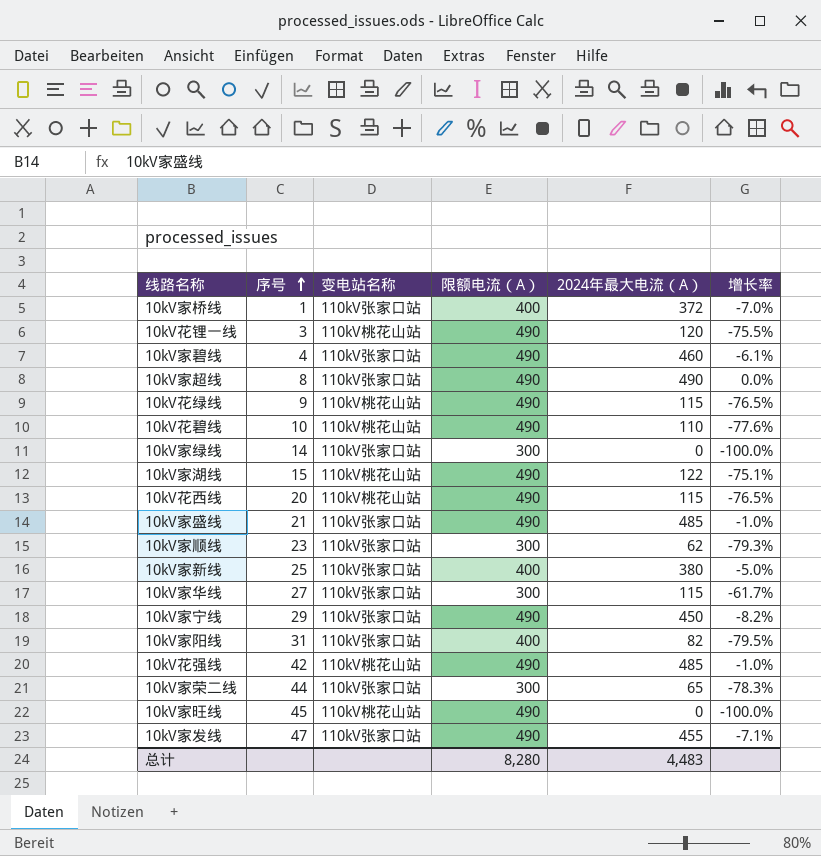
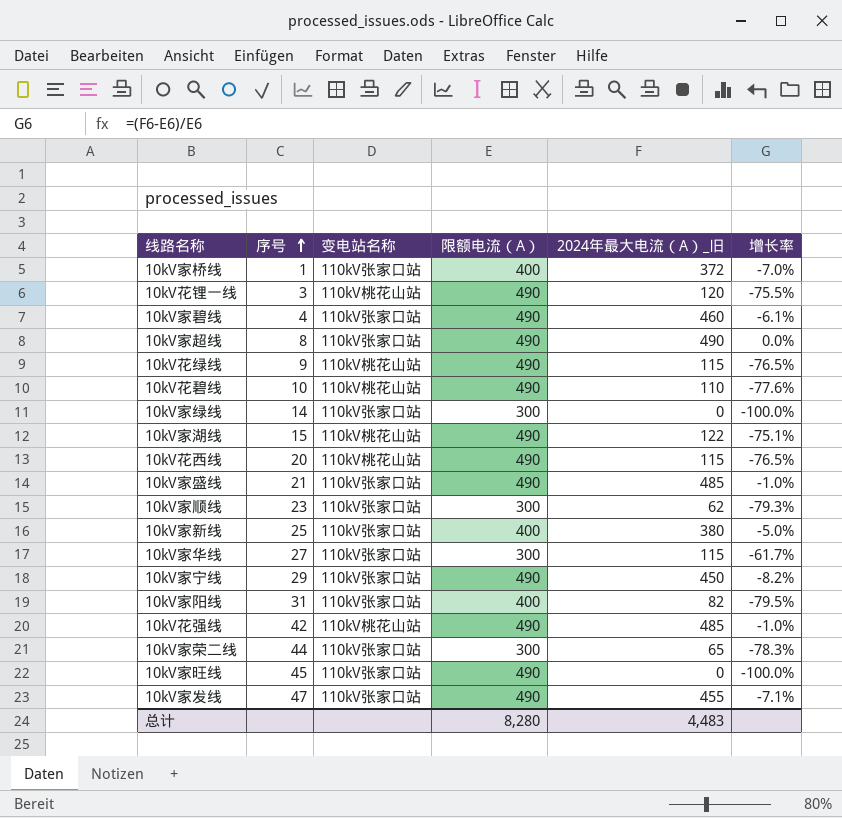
column name: 2024年最大电流（A） -> 2024年最大电流（A）_旧
10kV家旺线 | 变电站名称: 110kV桃花山站 -> 110kV张家口站

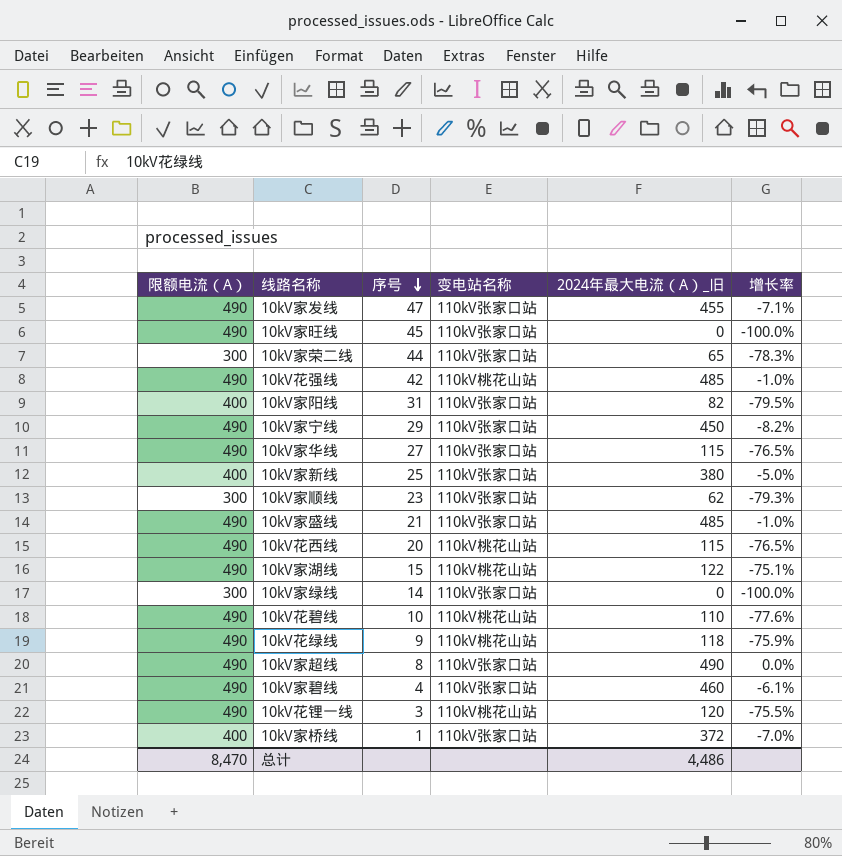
row order: 序号 ascending -> 序号 descending
column 限额电流（A） | position: 4 -> 1
10kV家华线 | 限额电流（A）: 300 -> 490
10kV家华线 | 增长率: -61.7% -> -76.5%
10kV花绿线 | 2024年最大电流（A）_旧: 115 -> 118
10kV花绿线 | 增长率: -76.5% -> -75.9%
总计 | 限额电流（A）: 8,280 -> 8,470
总计 | 2024年最大电流（A）_旧: 4,483 -> 4,486

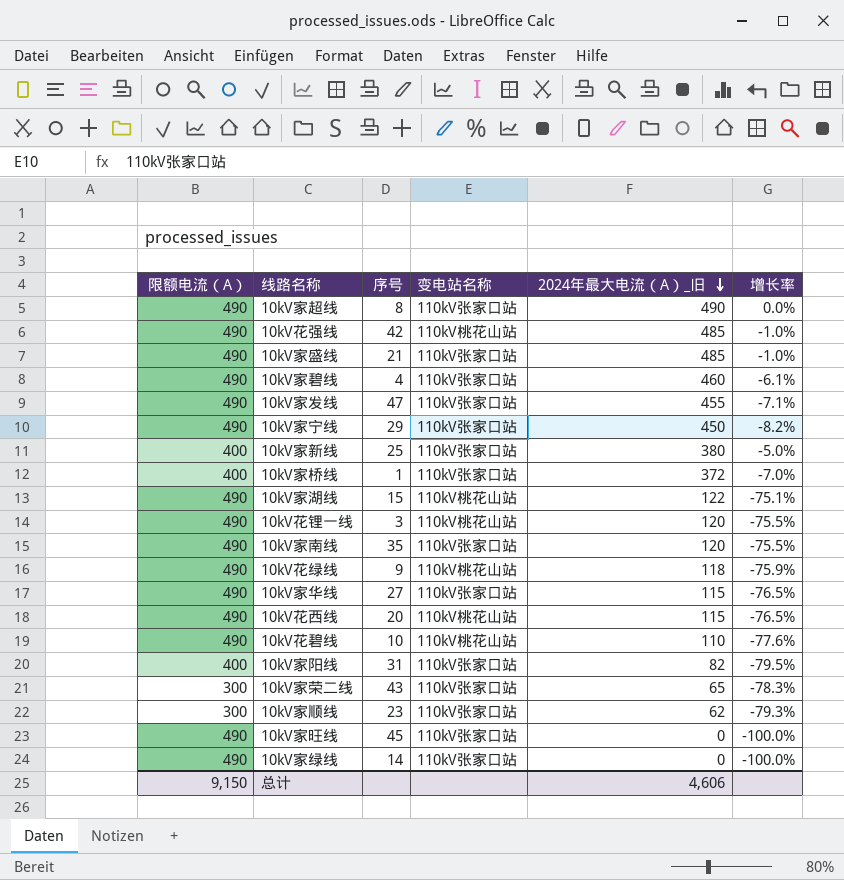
row order: 序号 descending -> 2024年最大电流（A）_旧 descending
row 10kV家南线: none -> 490 | 35 | 110kV张家口站 | 120 | -75.5%
10kV家荣二线 | 序号: 44 -> 43
10kV家绿线 | 限额电流（A）: 300 -> 490
总计 | 限额电流（A）: 8,470 -> 9,150
总计 | 2024年最大电流（A）_旧: 4,486 -> 4,606

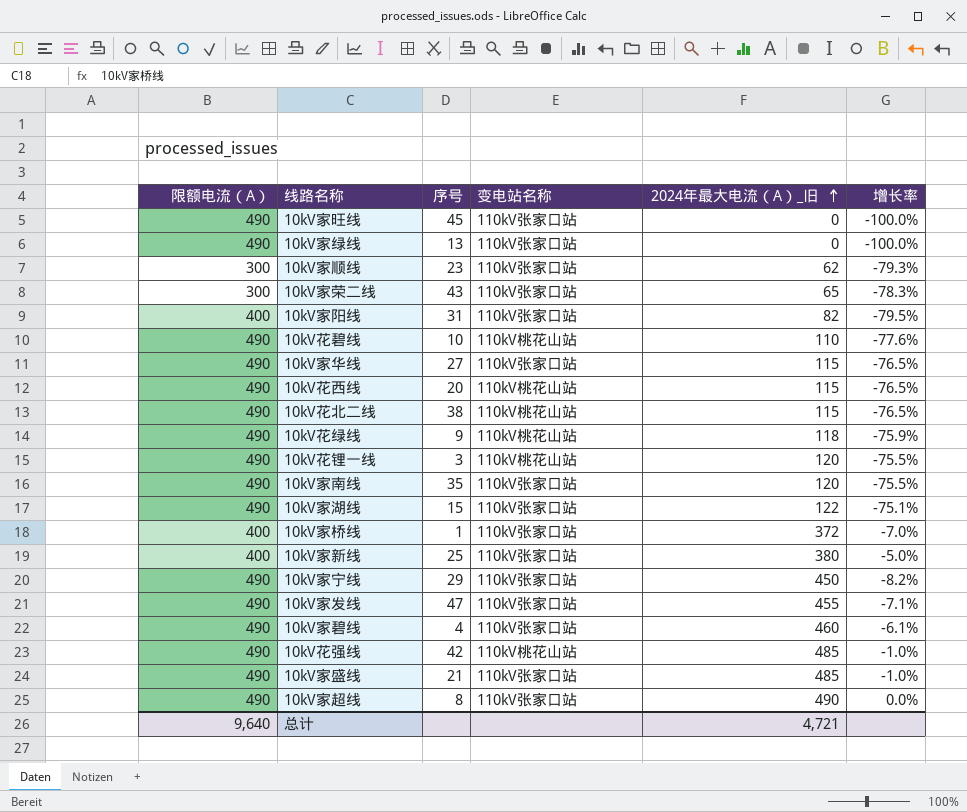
row order: 2024年最大电流（A）_旧 descending -> 2024年最大电流（A）_旧 ascending
10kV家绿线 | 序号: 14 -> 13
row 10kV花北二线: none -> 490 | 38 | 110kV桃花山站 | 115 | -76.5%
10kV家湖线 | 变电站名称: 110kV桃花山站 -> 110kV张家口站
总计 | 限额电流（A）: 9,150 -> 9,640
总计 | 2024年最大电流（A）_旧: 4,606 -> 4,721

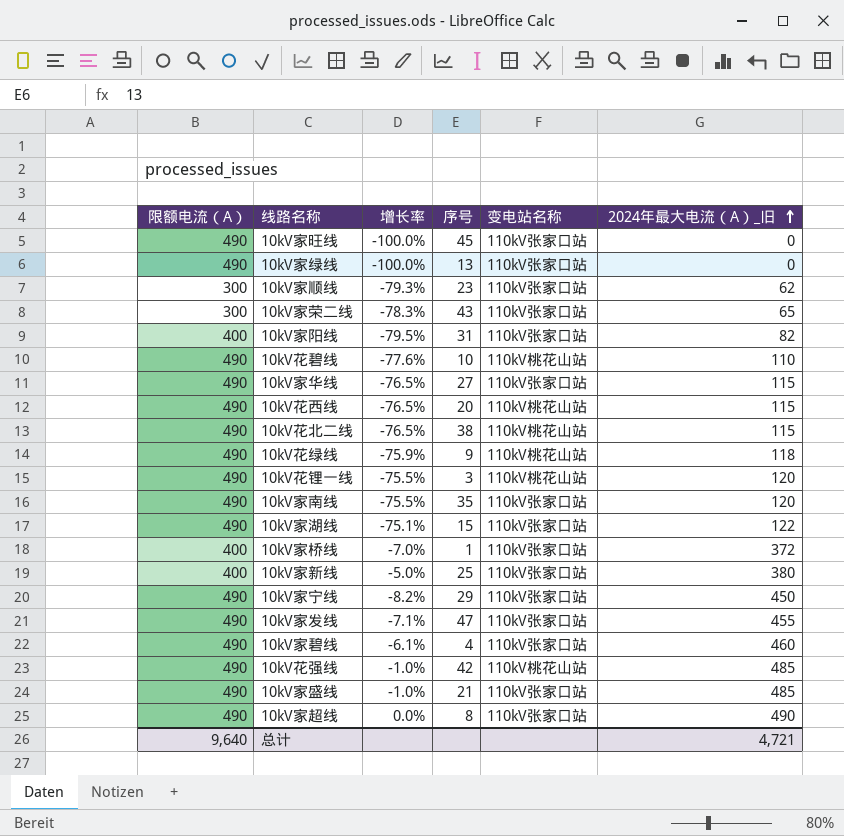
column 增长率 | position: 6 -> 3

